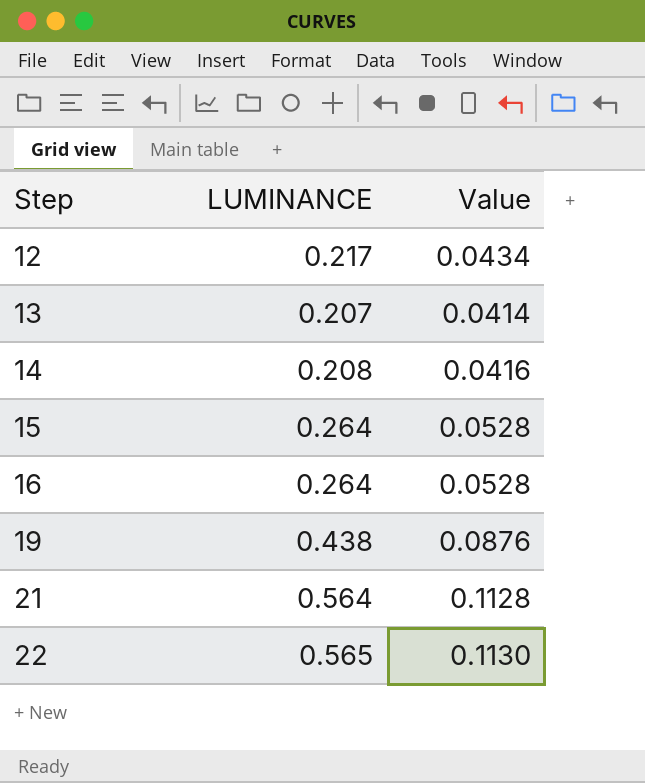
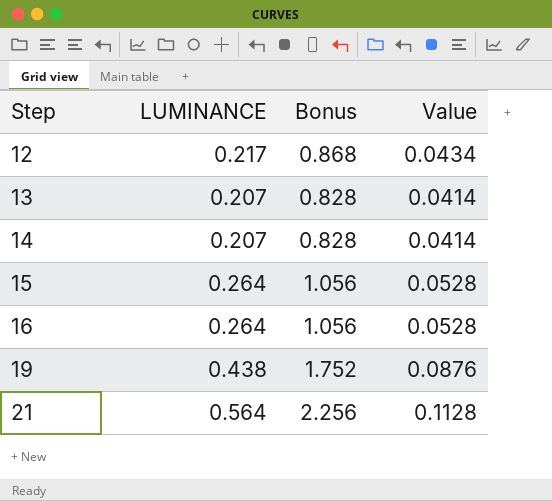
column Bonus | formula: none -> [LUMINANCE] * 4
row 22: 0.565 | 0.1130 -> none
14 | LUMINANCE: 0.208 -> 0.207
14 | Value: 0.0416 -> 0.0414

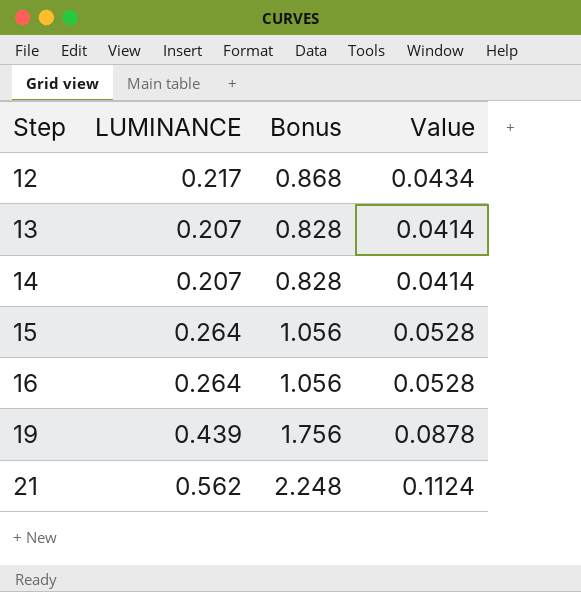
19 | LUMINANCE: 0.438 -> 0.439
19 | Bonus: 1.752 -> 1.756
19 | Value: 0.0876 -> 0.0878
21 | LUMINANCE: 0.564 -> 0.562
21 | Bonus: 2.256 -> 2.248
21 | Value: 0.1128 -> 0.1124

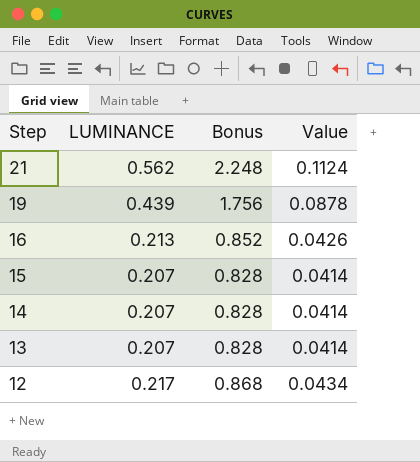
row order: Step ascending -> Step descending
16 | LUMINANCE: 0.264 -> 0.213
16 | Bonus: 1.056 -> 0.852
16 | Value: 0.0528 -> 0.0426
15 | LUMINANCE: 0.264 -> 0.207
15 | Bonus: 1.056 -> 0.828
15 | Value: 0.0528 -> 0.0414

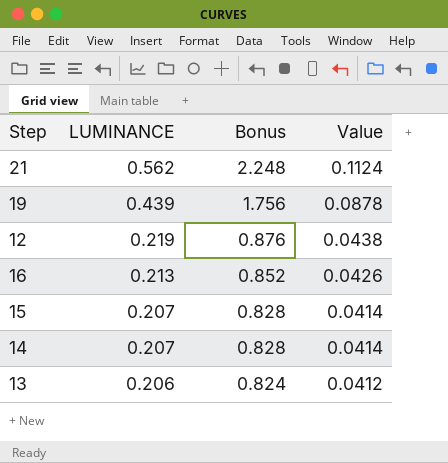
row order: Step descending -> LUMINANCE descending
12 | LUMINANCE: 0.217 -> 0.219
12 | Bonus: 0.868 -> 0.876
12 | Value: 0.0434 -> 0.0438
13 | LUMINANCE: 0.207 -> 0.206
13 | Bonus: 0.828 -> 0.824
13 | Value: 0.0414 -> 0.0412

